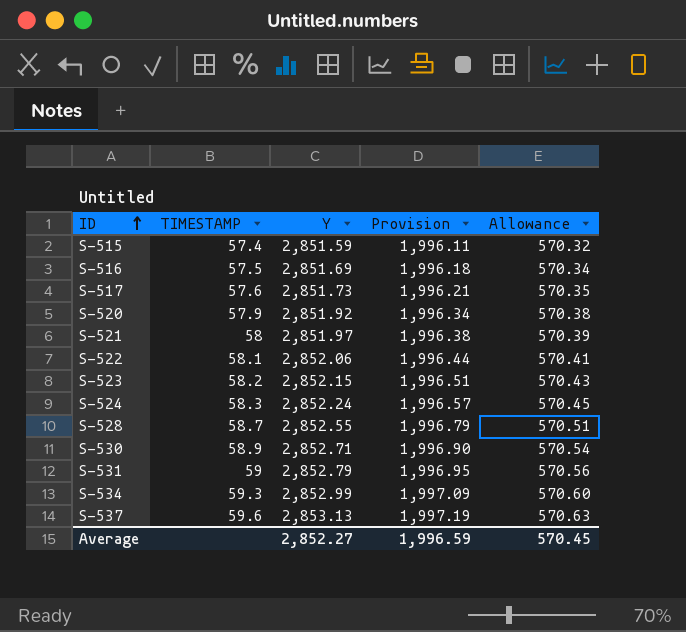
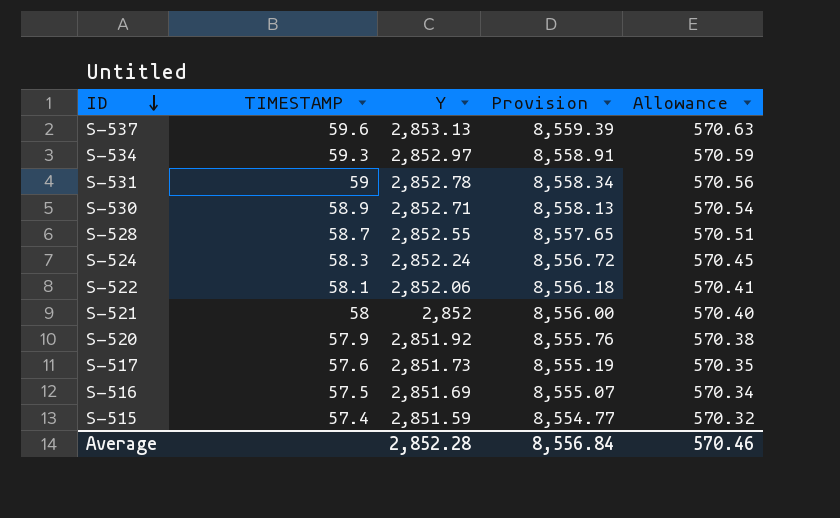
row order: ID ascending -> ID descending
column Provision | formula: [Y] * 0.7 -> [Y] * 3
row S-523: 58.2 | 2,852.15 | 1,996.51 | 570.43 -> none
S-534 | Y: 2,852.99 -> 2,852.97
S-534 | Allowance: 570.60 -> 570.59
S-531 | Y: 2,852.79 -> 2,852.78
S-521 | Y: 2,851.97 -> 2,852
S-521 | Allowance: 570.39 -> 570.40
Average | Y: 2,852.27 -> 2,852.28
Average | Provision: 1,996.59 -> 8,556.84
Average | Allowance: 570.45 -> 570.46

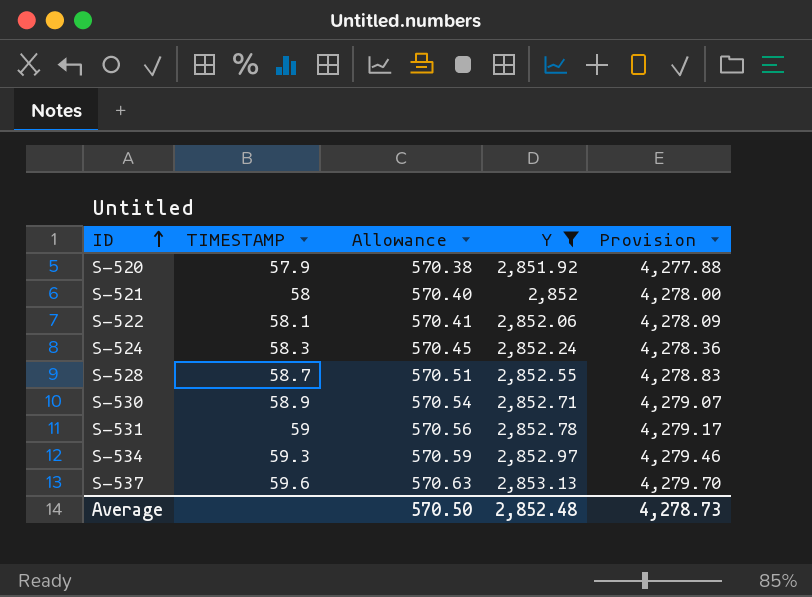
filter: none -> Y >= 2,851.92
row order: ID descending -> ID ascending
column Allowance | position: 5 -> 3
column Provision | formula: [Y] * 3 -> [Y] * 1.5
Average | Allowance: 570.46 -> 570.50
Average | Y: 2,852.28 -> 2,852.48
Average | Provision: 8,556.84 -> 4,278.73

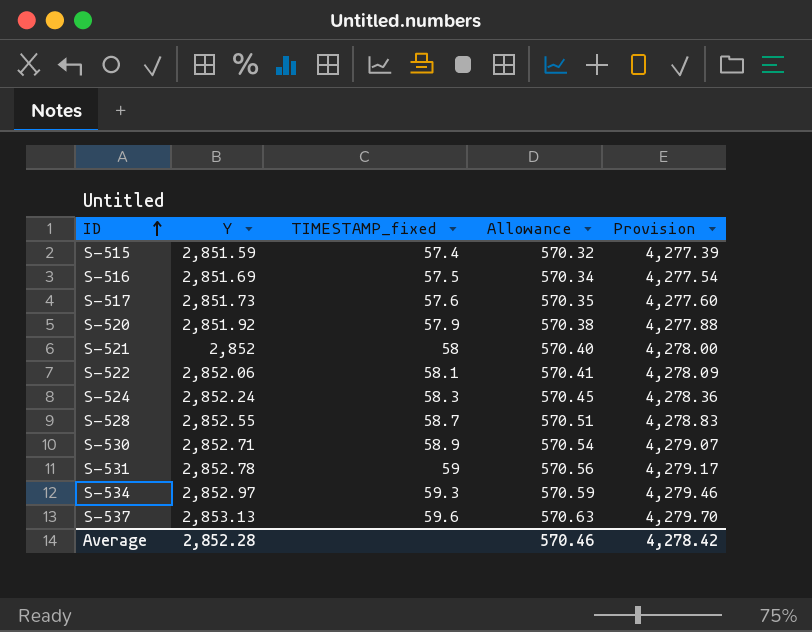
filter: Y >= 2,851.92 -> none
column Y | position: 4 -> 2
column name: TIMESTAMP -> TIMESTAMP_fixed
Average | Y: 2,852.48 -> 2,852.28
Average | Allowance: 570.50 -> 570.46
Average | Provision: 4,278.73 -> 4,278.42

